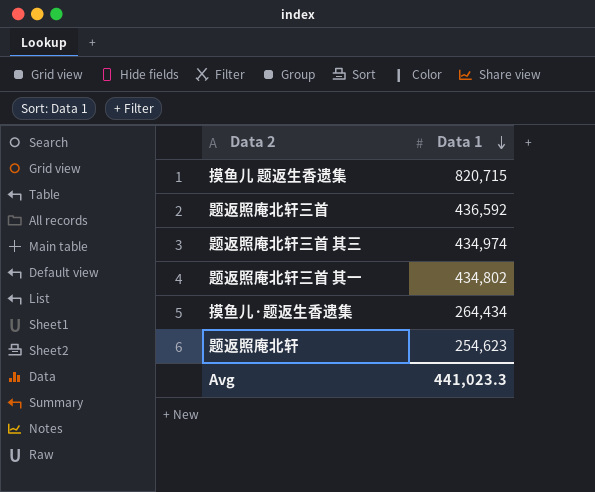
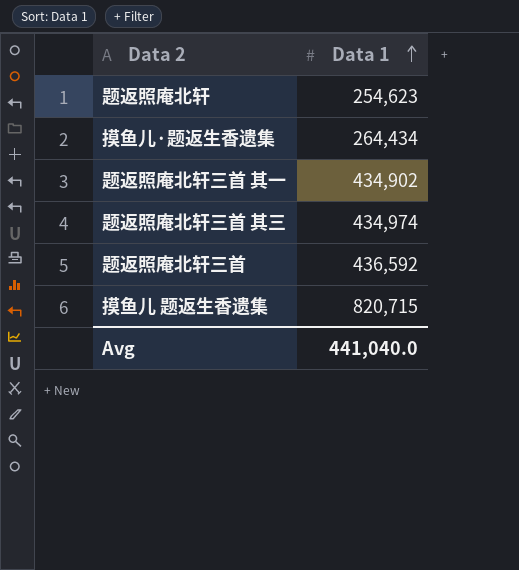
row order: Data 1 descending -> Data 1 ascending
题返照庵北轩三首 其一 | Data 1: 434,802 -> 434,902
Avg | Data 1: 441,023.3 -> 441,040.0

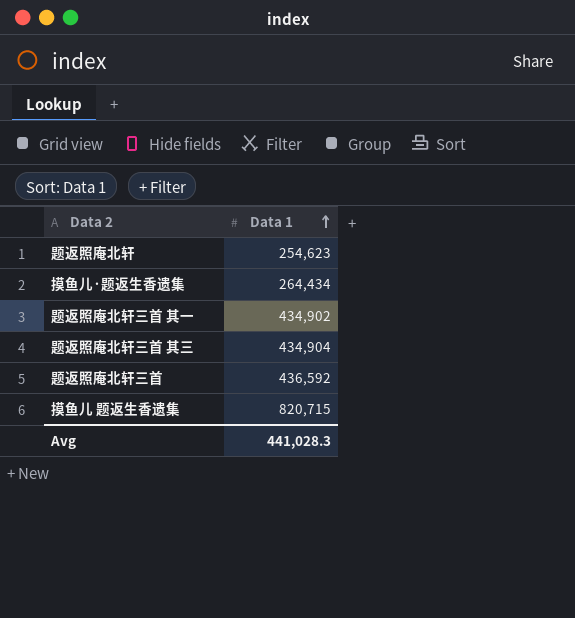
题返照庵北轩三首 其三 | Data 1: 434,974 -> 434,904
Avg | Data 1: 441,040.0 -> 441,028.3

